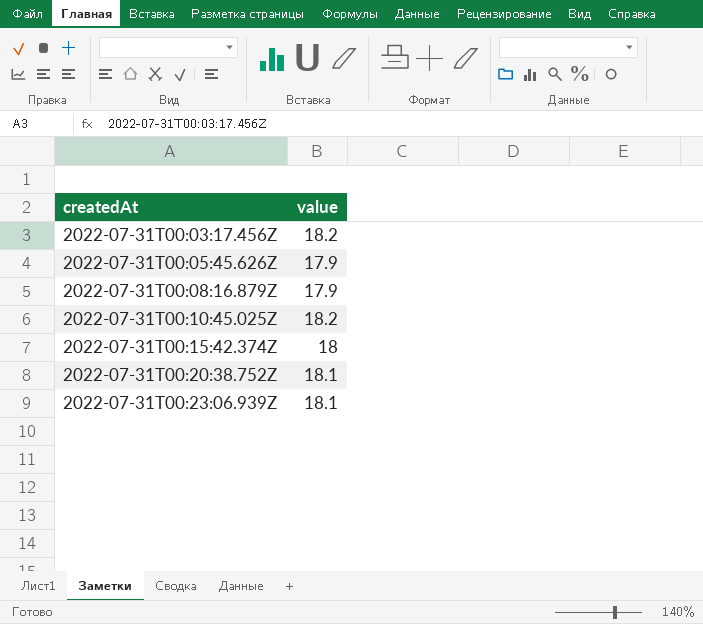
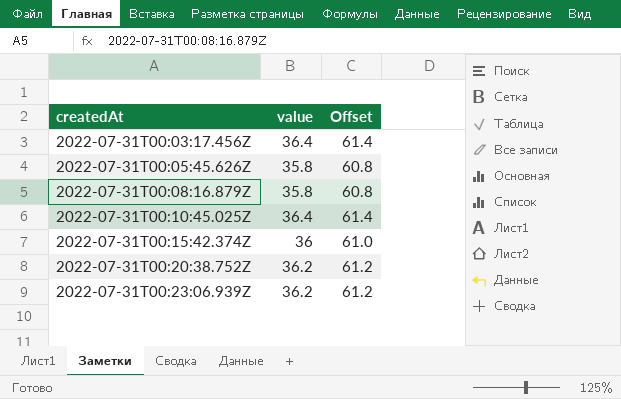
column Offset | formula: none -> [value] + 25
2022-07-31T00:03:17.456Z | value: 18.2 -> 36.4
2022-07-31T00:05:45.626Z | value: 17.9 -> 35.8
2022-07-31T00:08:16.879Z | value: 17.9 -> 35.8
2022-07-31T00:10:45.025Z | value: 18.2 -> 36.4
2022-07-31T00:15:42.374Z | value: 18 -> 36
2022-07-31T00:20:38.752Z | value: 18.1 -> 36.2
2022-07-31T00:23:06.939Z | value: 18.1 -> 36.2

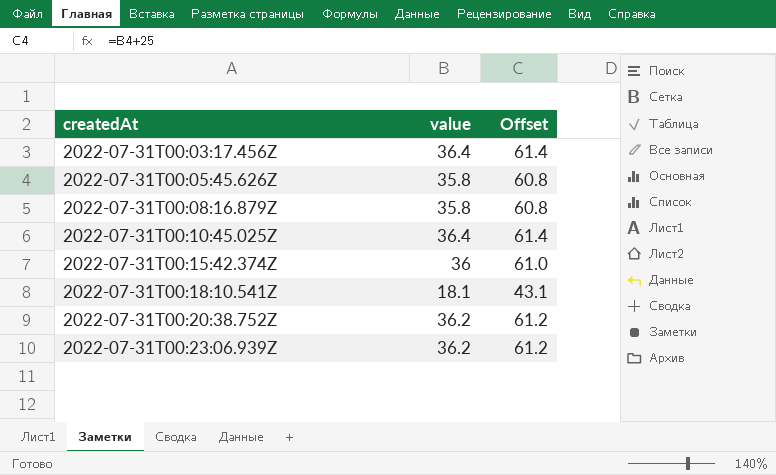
row 2022-07-31T00:18:10.541Z: none -> 18.1 | 43.1

